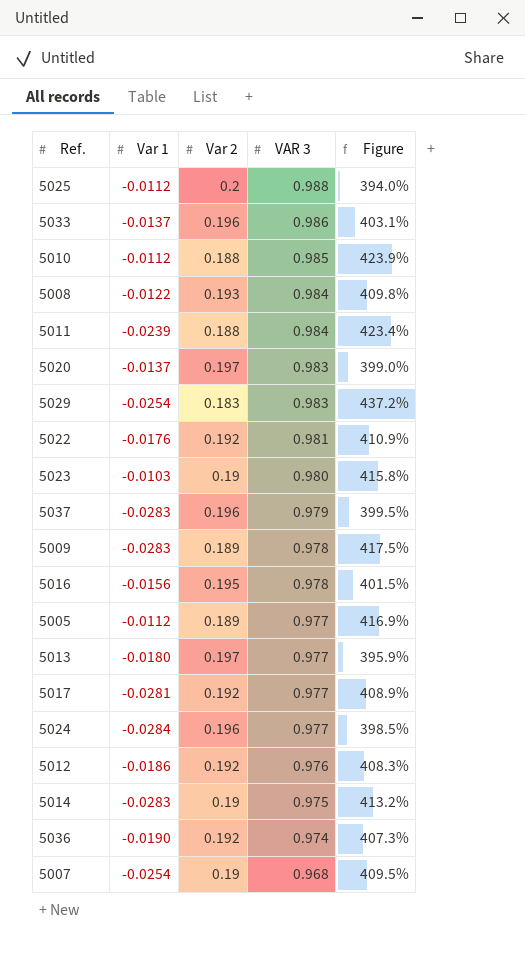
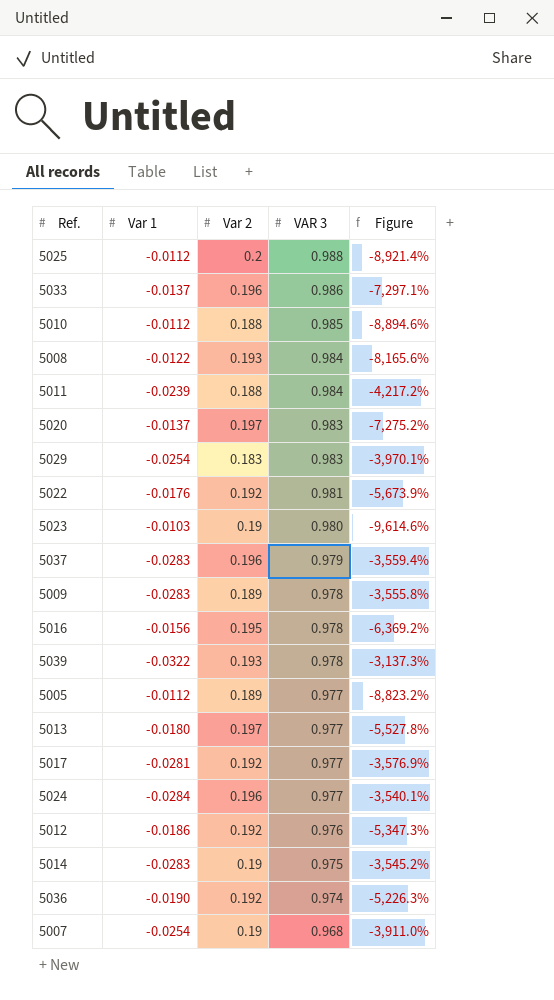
column Figure | formula: ([VAR 3] - [Var 2]) / [Var 2] -> ([VAR 3] - [Var 1]) / [Var 1]
row 5039: none -> -0.0322 | 0.193 | 0.978 | -3,137.3%

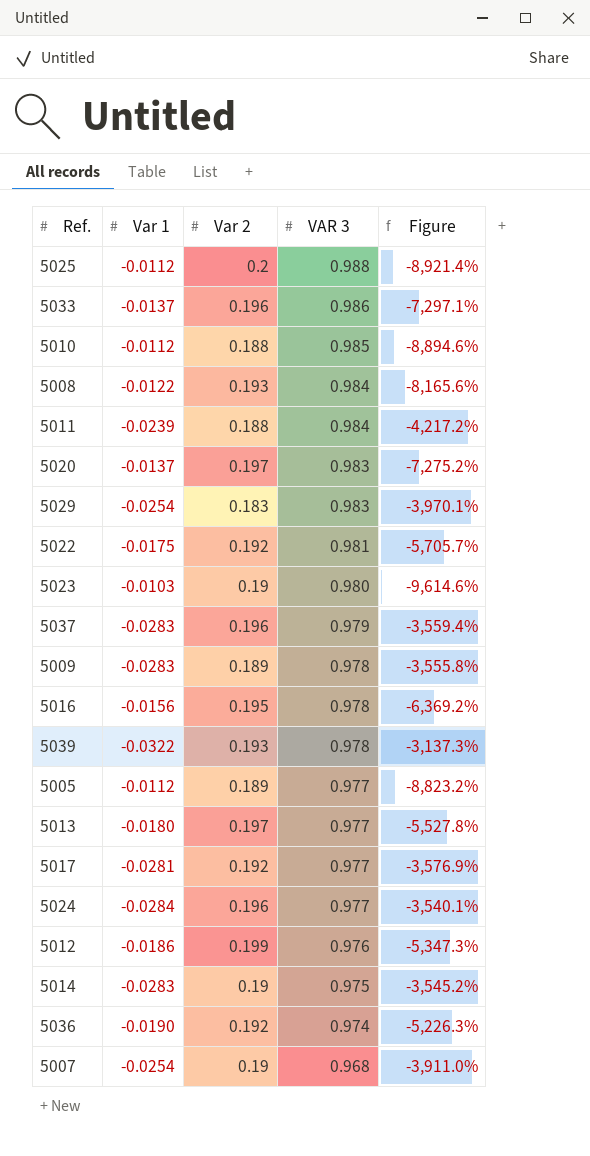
5022 | Var 1: -0.0176 -> -0.0175
5022 | Figure: -5,673.9% -> -5,705.7%
5012 | Var 2: 0.192 -> 0.199

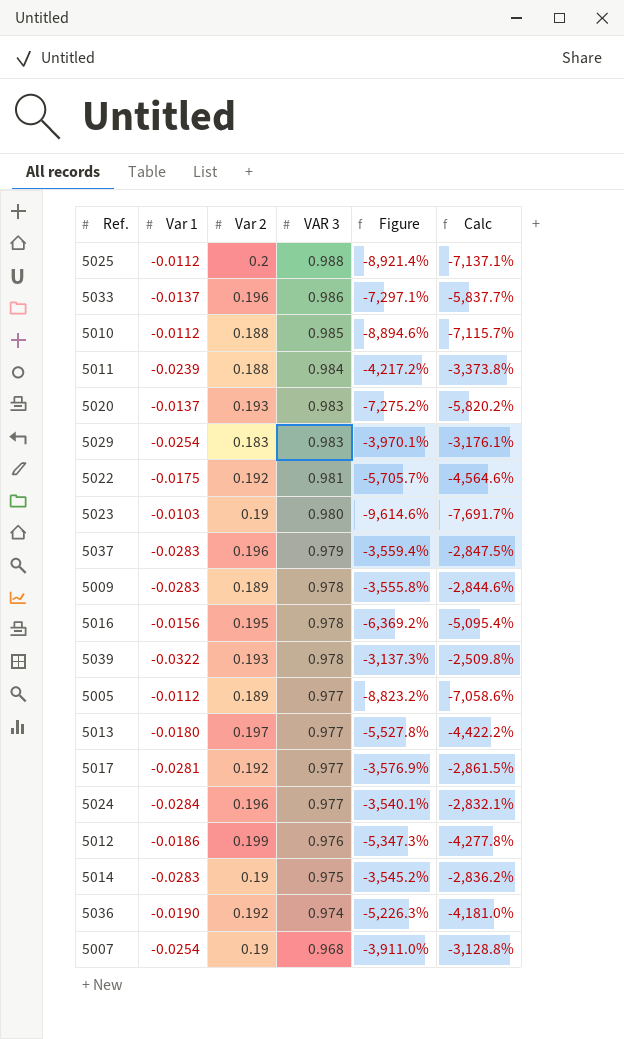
column Calc | formula: none -> [Figure] * 0.8
row 5008: -0.0122 | 0.193 | 0.984 | -8,165.6% -> none
5020 | Var 2: 0.197 -> 0.193

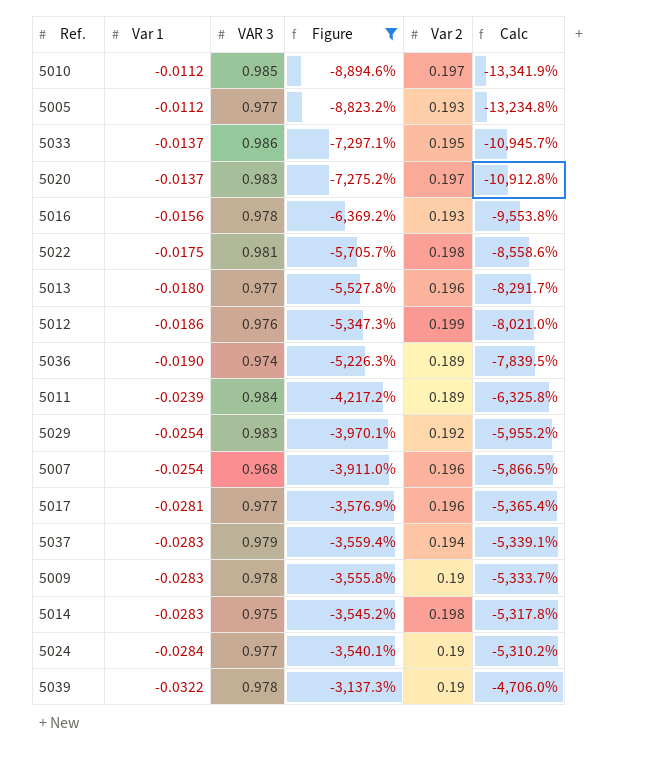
filter: none -> Figure >= -8,894.6%
row order: VAR 3 descending -> Var 1 descending
column Var 2 | position: 3 -> 5
column Calc | formula: [Figure] * 0.8 -> [Figure] * 1.5
5010 | Var 2: 0.188 -> 0.197
5005 | Var 2: 0.189 -> 0.193
5033 | Var 2: 0.196 -> 0.195
5020 | Var 2: 0.193 -> 0.197
5016 | Var 2: 0.195 -> 0.193
5022 | Var 2: 0.192 -> 0.198
5013 | Var 2: 0.197 -> 0.196
5036 | Var 2: 0.192 -> 0.189
5011 | Var 2: 0.188 -> 0.189
5029 | Var 2: 0.183 -> 0.192
5007 | Var 2: 0.19 -> 0.196
5017 | Var 2: 0.192 -> 0.196
5037 | Var 2: 0.196 -> 0.194
5009 | Var 2: 0.189 -> 0.19
5014 | Var 2: 0.19 -> 0.198
5024 | Var 2: 0.196 -> 0.19
5039 | Var 2: 0.193 -> 0.19

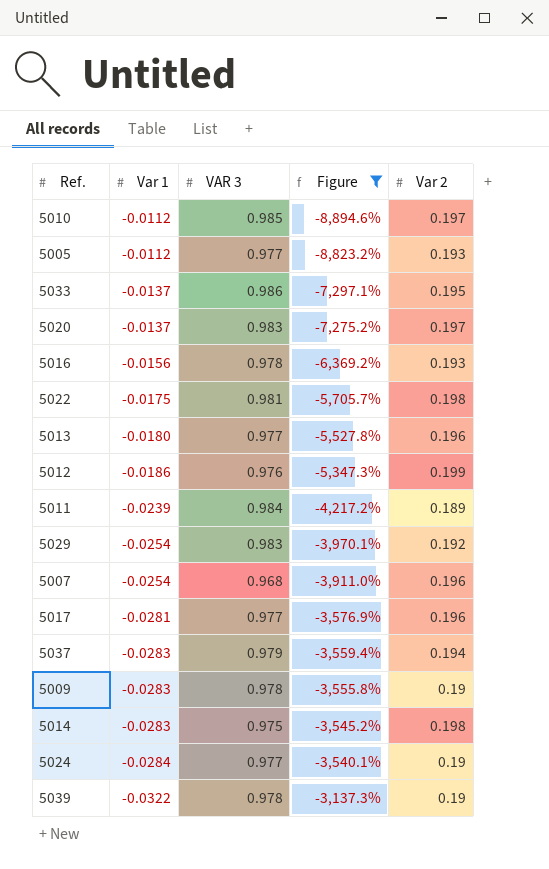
column Calc | formula: [Figure] * 1.5 -> none
row 5036: -0.0190 | 0.974 | -5,226.3% | 0.189 | -7,839.5% -> none

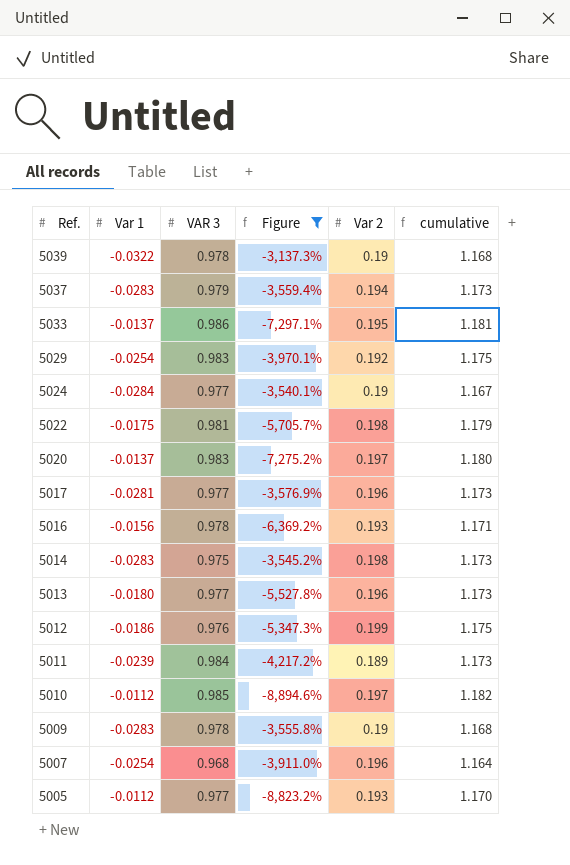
row order: Var 1 descending -> Ref. descending
column cumulative | formula: none -> [VAR 3] + [Var 2]

